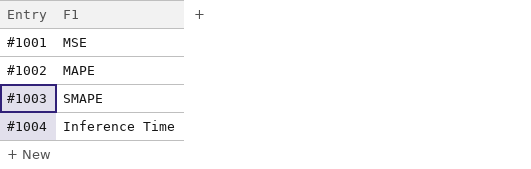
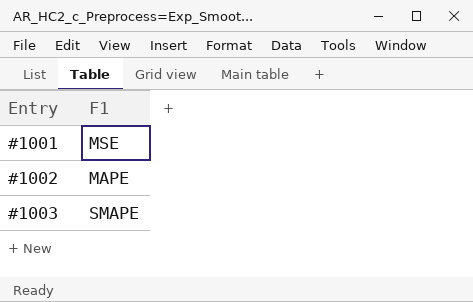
row #1004: Inference Time -> none

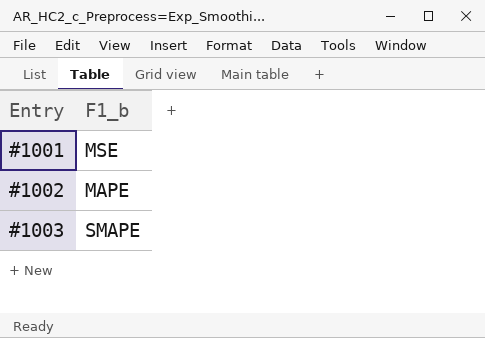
column name: F1 -> F1_b

